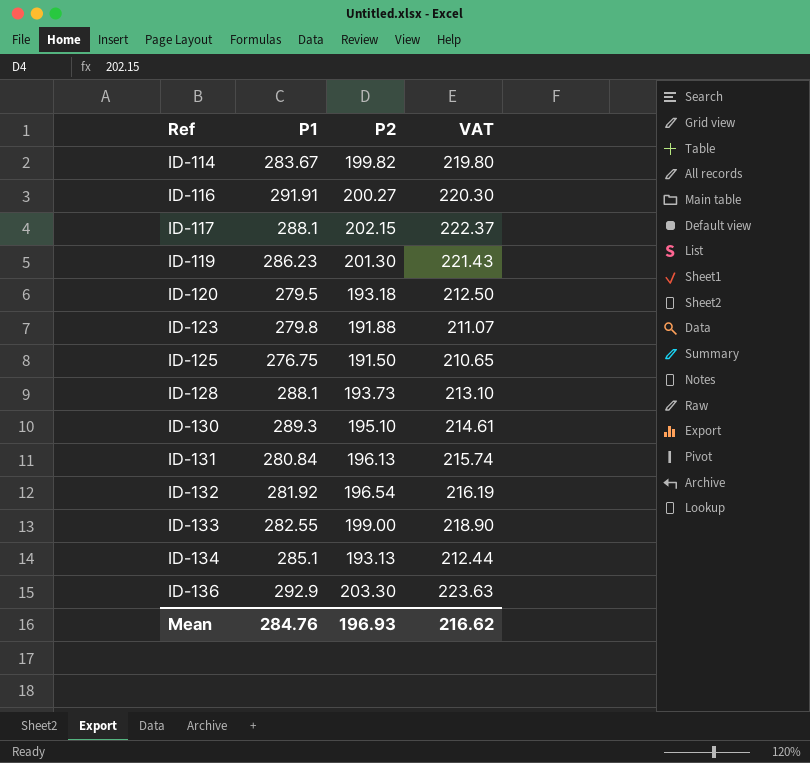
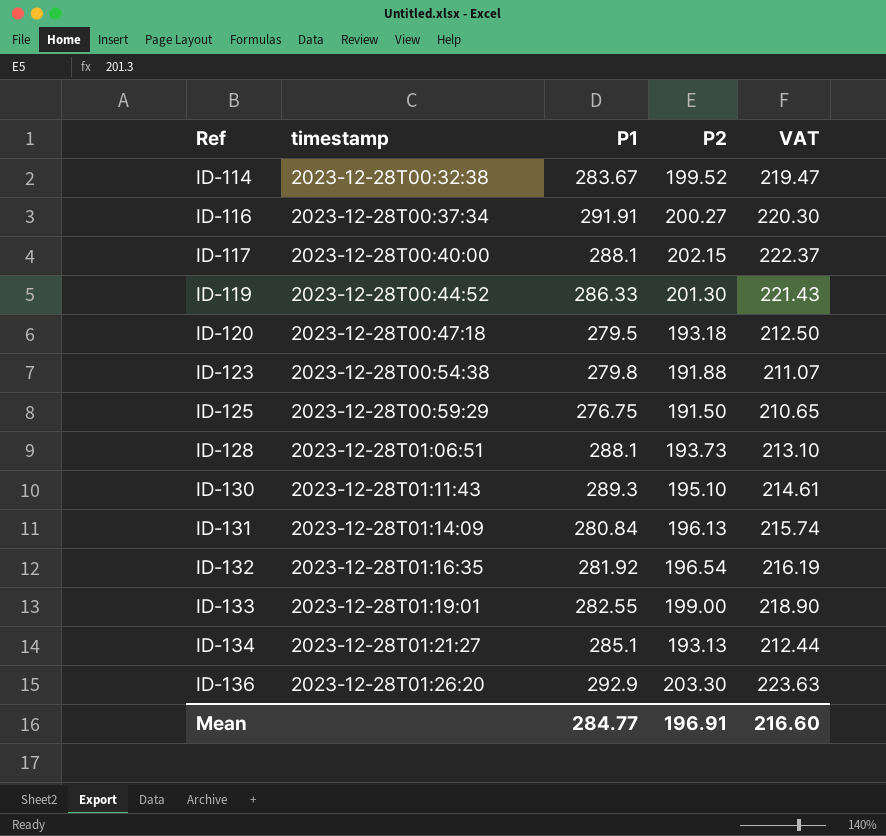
column timestamp | position: none -> 2
ID-114 | P2: 199.82 -> 199.52
ID-114 | VAT: 219.80 -> 219.47
ID-119 | P1: 286.23 -> 286.33
Mean | P1: 284.76 -> 284.77
Mean | P2: 196.93 -> 196.91
Mean | VAT: 216.62 -> 216.60

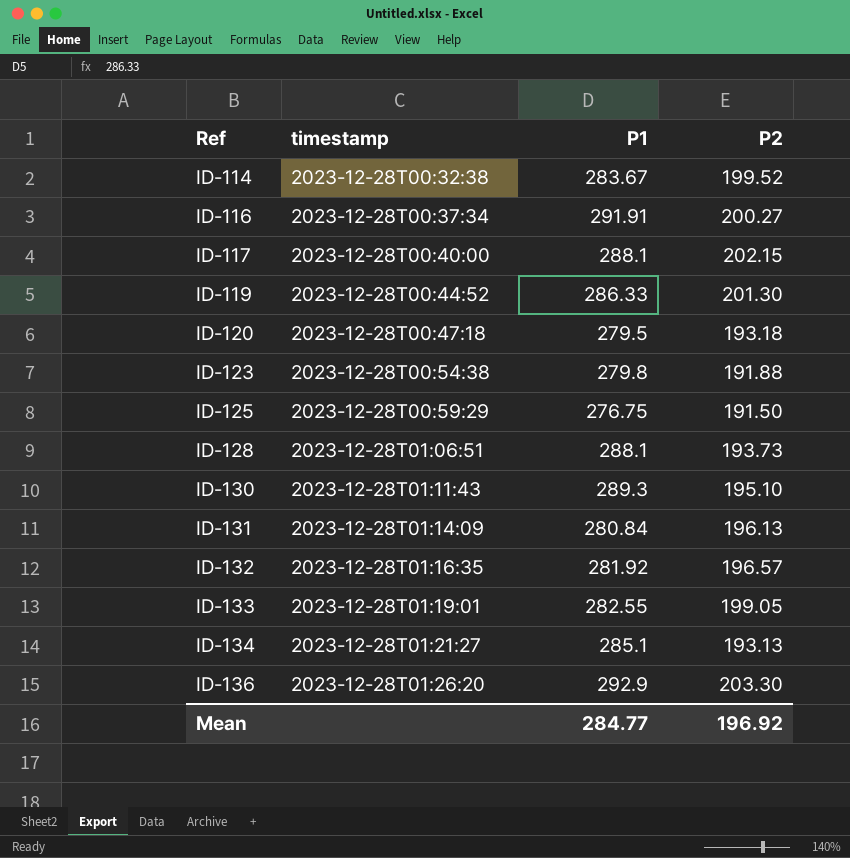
column VAT | formula: [P2] * 1.1 -> none
ID-132 | P2: 196.54 -> 196.57
ID-133 | P2: 199.00 -> 199.05
Mean | P2: 196.91 -> 196.92

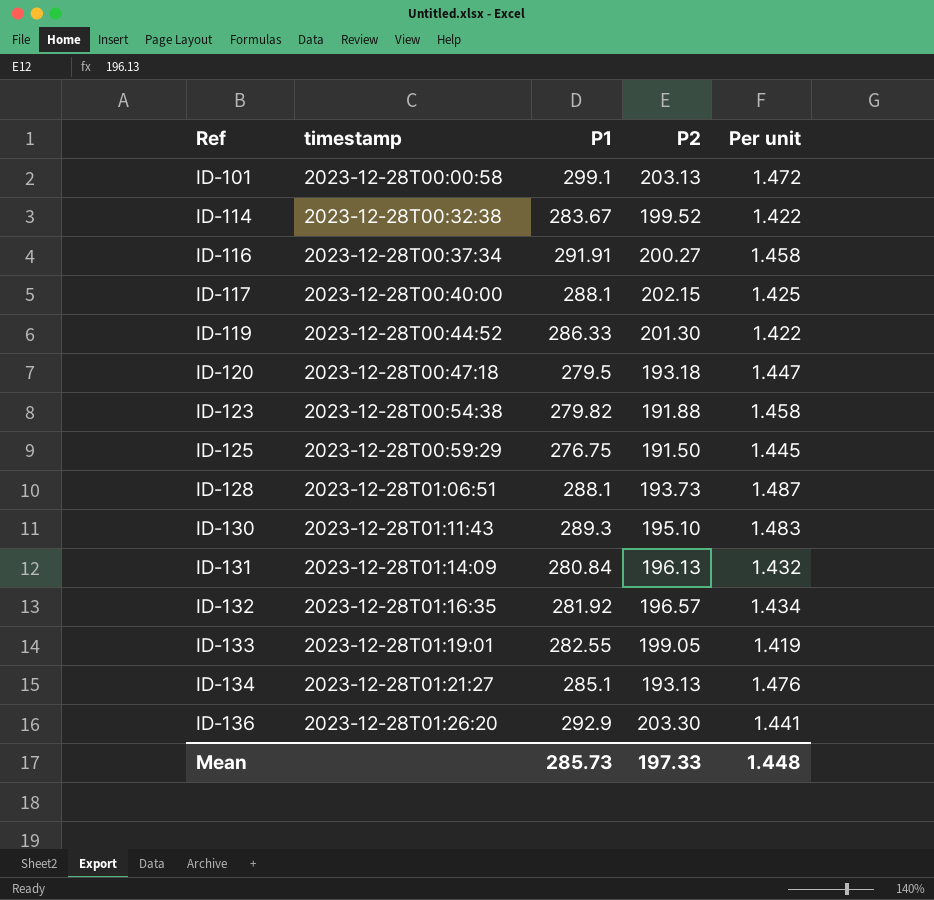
column Per unit | formula: none -> [P1] / [P2]
row ID-101: none -> 2023-12-28T00:00:58 | 299.1 | 203.13 | 1.472
ID-123 | P1: 279.8 -> 279.82
Mean | P1: 284.77 -> 285.73
Mean | P2: 196.92 -> 197.33

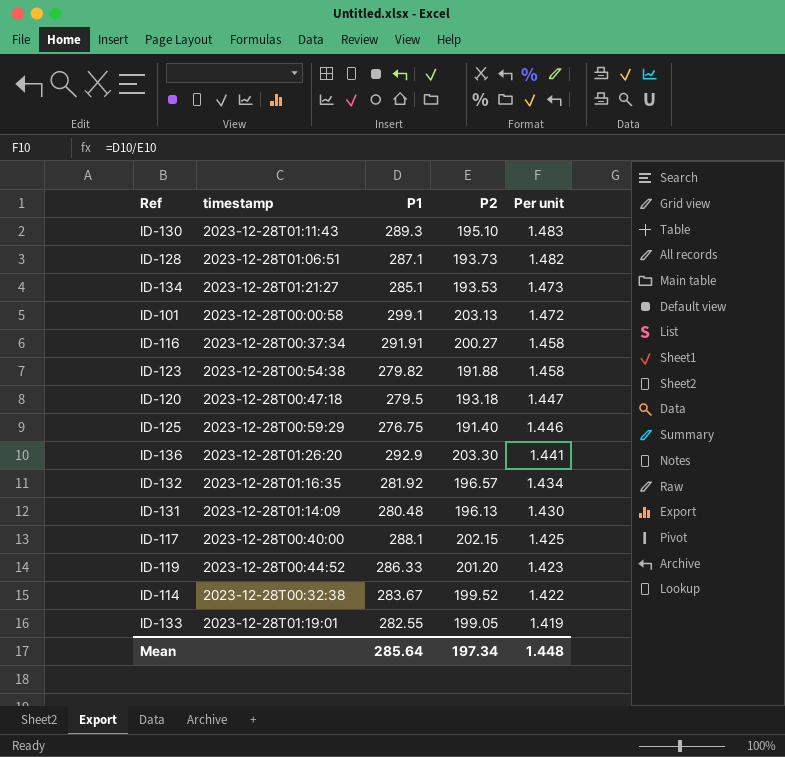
row order: Ref ascending -> Per unit descending
ID-128 | P1: 288.1 -> 287.1
ID-128 | Per unit: 1.487 -> 1.482
ID-134 | P2: 193.13 -> 193.53
ID-134 | Per unit: 1.476 -> 1.473
ID-125 | P2: 191.50 -> 191.40
ID-125 | Per unit: 1.445 -> 1.446
ID-131 | P1: 280.84 -> 280.48
ID-131 | Per unit: 1.432 -> 1.430
ID-119 | P2: 201.30 -> 201.20
ID-119 | Per unit: 1.422 -> 1.423
Mean | P1: 285.73 -> 285.64
Mean | P2: 197.33 -> 197.34

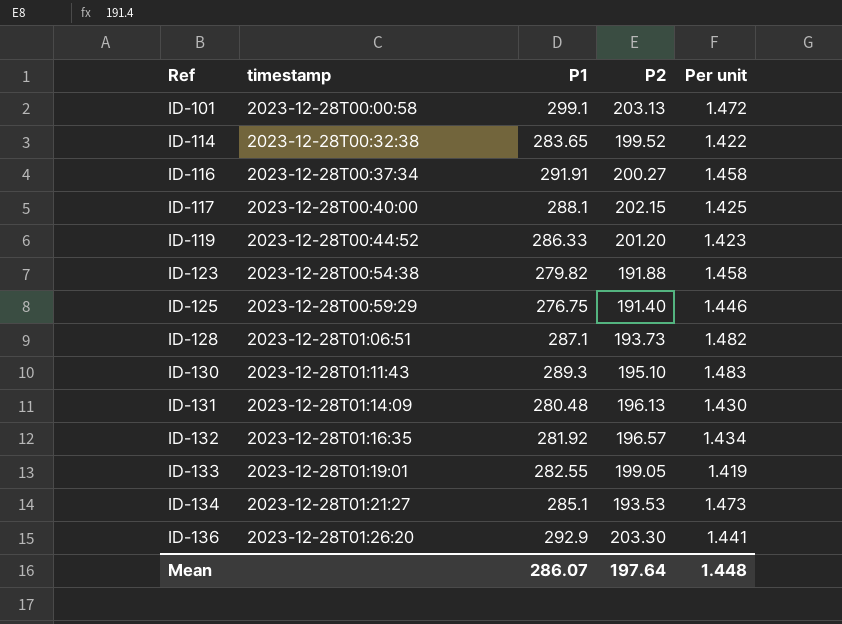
row order: Per unit descending -> Ref ascending
row ID-120: 2023-12-28T00:47:18 | 279.5 | 193.18 | 1.447 -> none
ID-114 | P1: 283.67 -> 283.65
Mean | P1: 285.64 -> 286.07
Mean | P2: 197.34 -> 197.64

